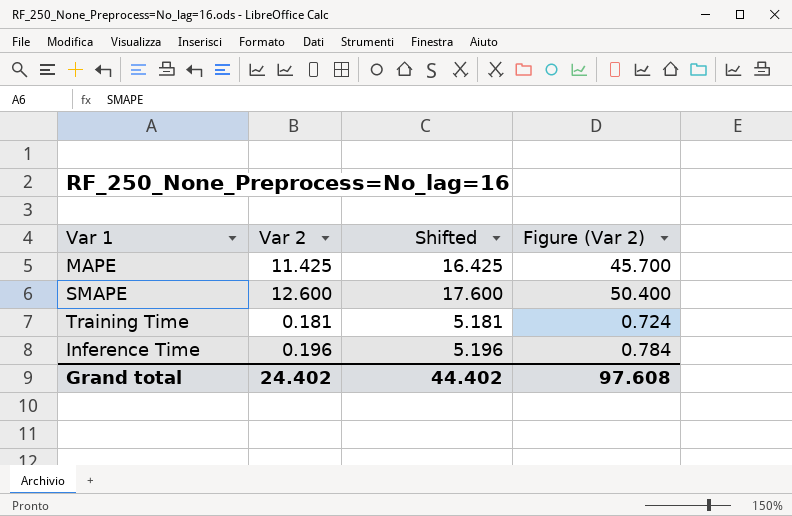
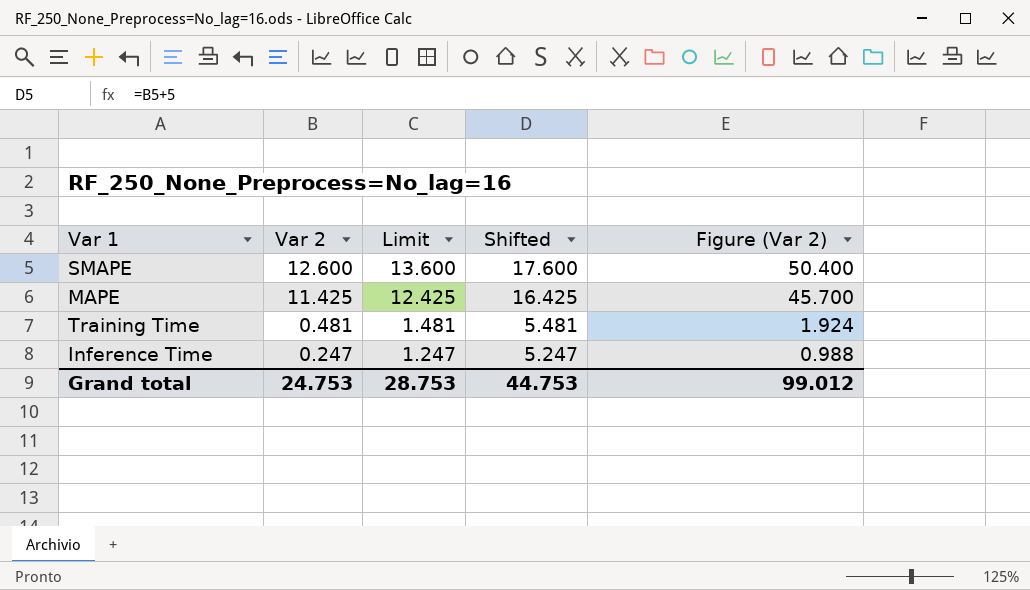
row order: none -> Var 2 descending
column Limit | formula: none -> [Var 2] + 1
Training Time | Var 2: 0.181 -> 0.481
Training Time | Shifted: 5.181 -> 5.481
Training Time | Figure (Var 2): 0.724 -> 1.924
Inference Time | Var 2: 0.196 -> 0.247
Inference Time | Shifted: 5.196 -> 5.247
Inference Time | Figure (Var 2): 0.784 -> 0.988
Grand total | Var 2: 24.402 -> 24.753
Grand total | Shifted: 44.402 -> 44.753
Grand total | Figure (Var 2): 97.608 -> 99.012

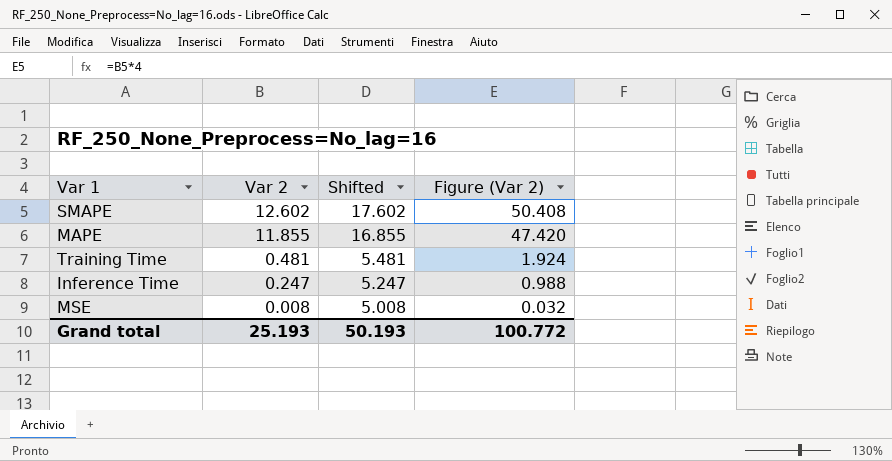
column Limit | formula: [Var 2] + 1 -> none
SMAPE | Var 2: 12.600 -> 12.602
SMAPE | Shifted: 17.600 -> 17.602
SMAPE | Figure (Var 2): 50.400 -> 50.408
MAPE | Var 2: 11.425 -> 11.855
MAPE | Shifted: 16.425 -> 16.855
MAPE | Figure (Var 2): 45.700 -> 47.420
row MSE: none -> 0.008 | 5.008 | 0.032
Grand total | Var 2: 24.753 -> 25.193
Grand total | Shifted: 44.753 -> 50.193
Grand total | Figure (Var 2): 99.012 -> 100.772

